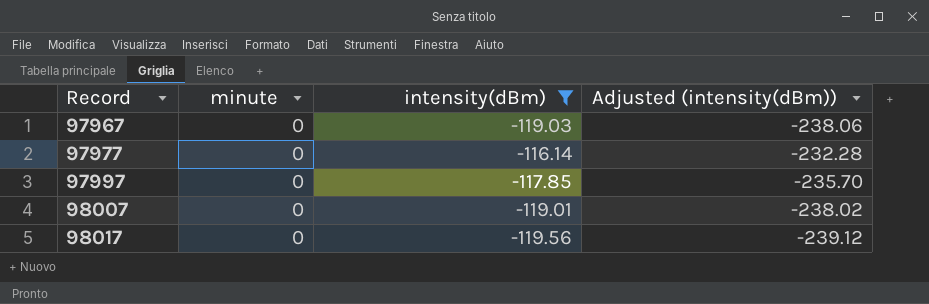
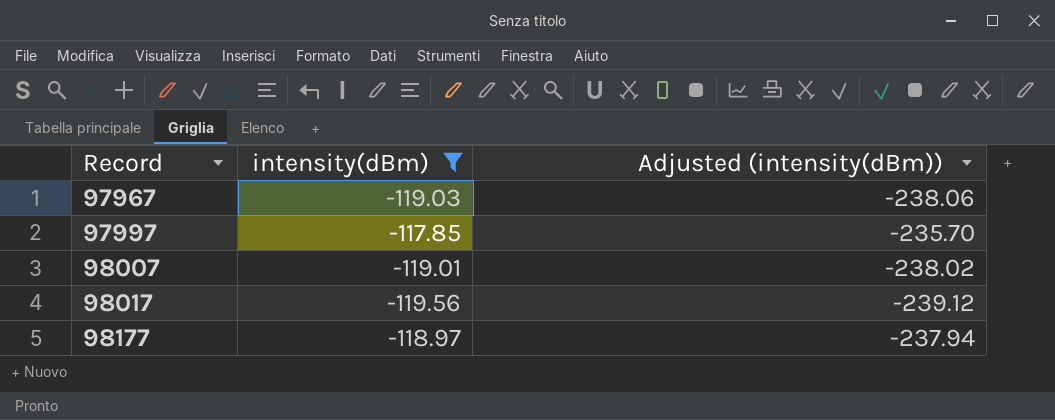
column minute | position: 2 -> none
row 97977: 0 | -116.14 | -232.28 -> none
row 98177: none -> -118.97 | -237.94

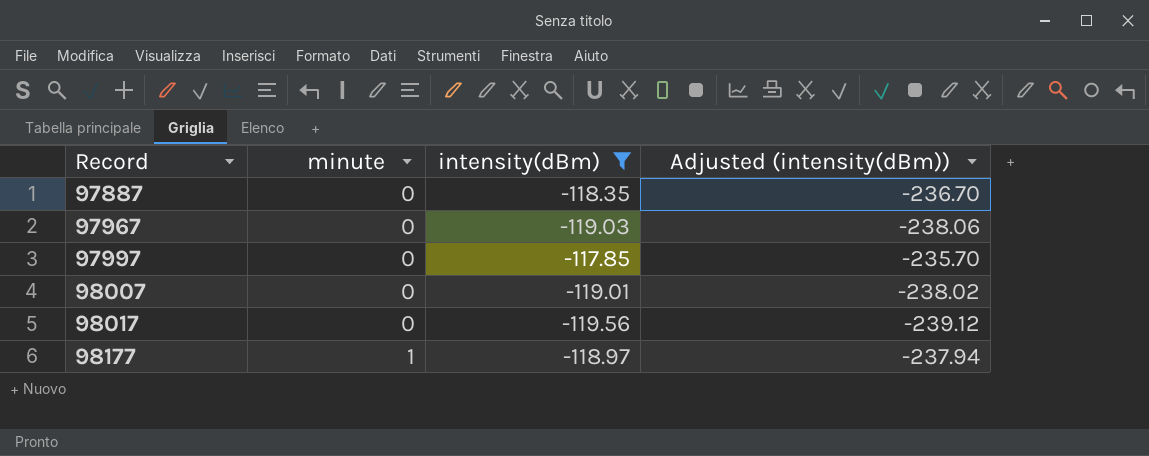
column minute | position: none -> 2
row 97887: none -> 0 | -118.35 | -236.70

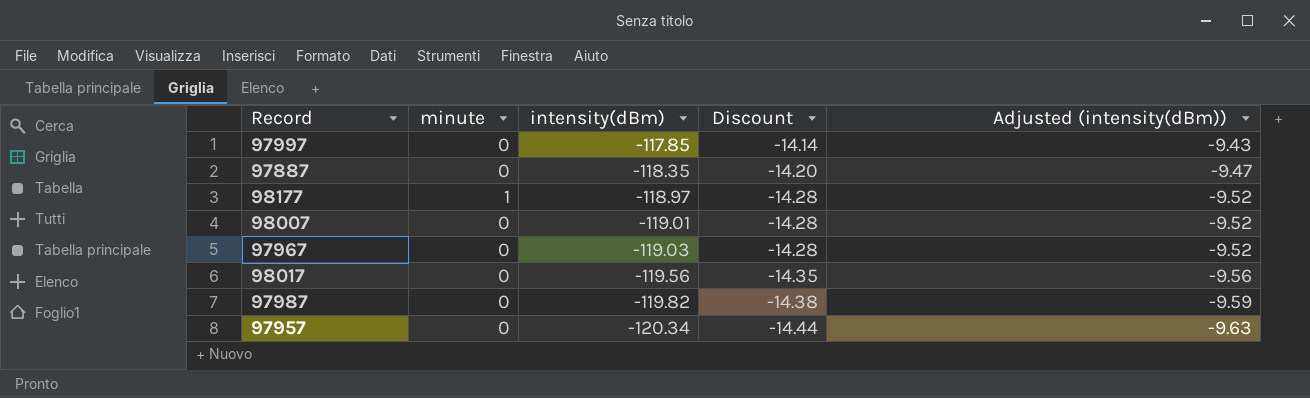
filter: intensity(dBm) >= -119.56 -> none
row order: Record ascending -> intensity(dBm) descending
column Discount | formula: none -> [intensity(dBm)] * 0.12
column Adjusted (intensity(dBm)) | formula: [intensity(dBm)] * 2 -> [intensity(dBm)] * 0.08

